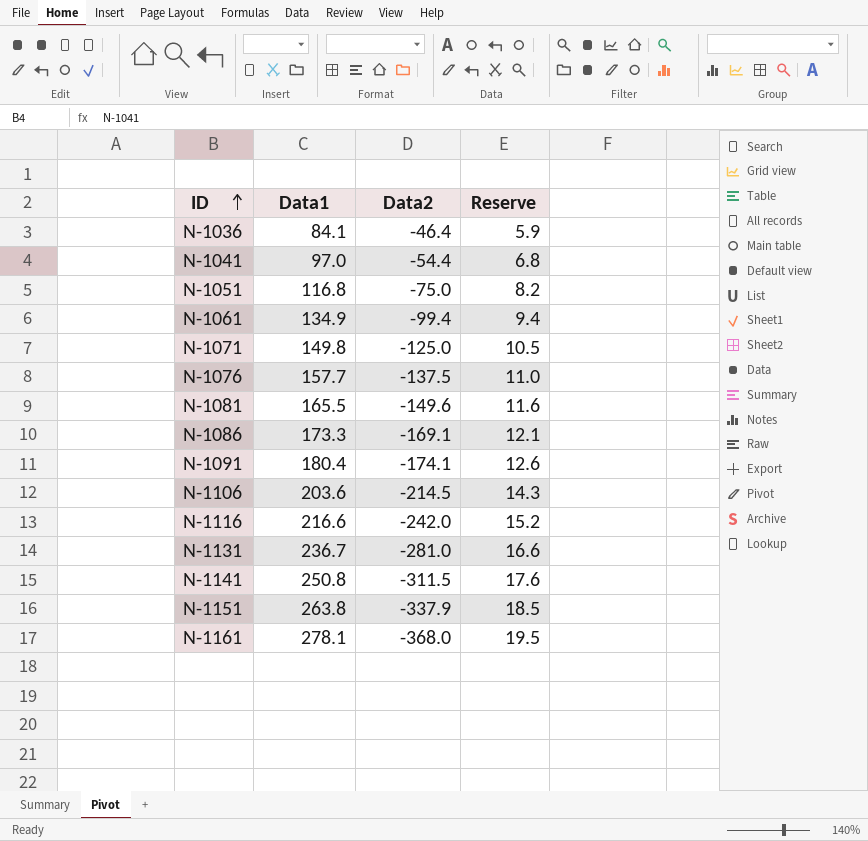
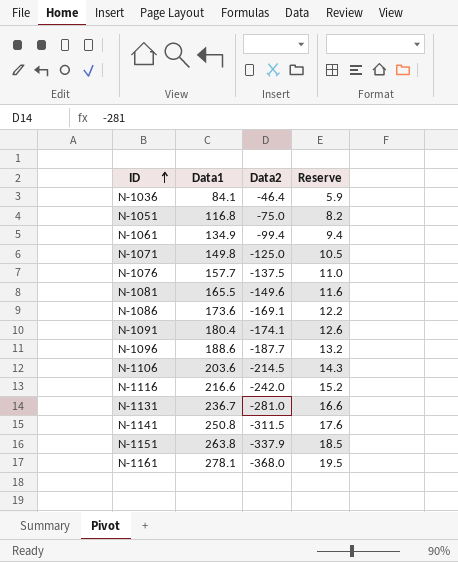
row N-1041: 97.0 | -54.4 | 6.8 -> none
N-1086 | Data1: 173.3 -> 173.6
N-1086 | Reserve: 12.1 -> 12.2
row N-1096: none -> 188.6 | -187.7 | 13.2

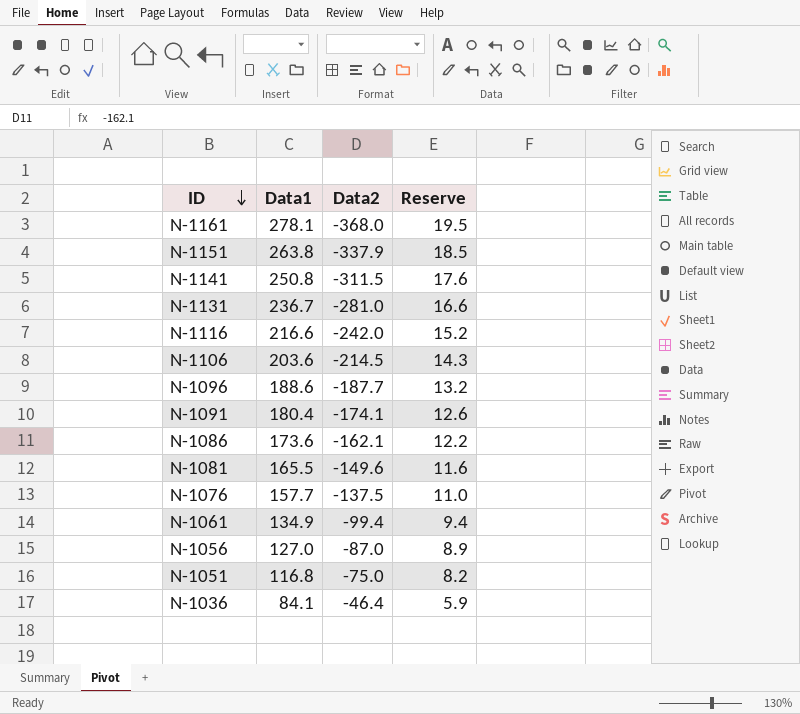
row order: ID ascending -> ID descending
row N-1071: 149.8 | -125.0 | 10.5 -> none
N-1086 | Data2: -169.1 -> -162.1
row N-1056: none -> 127.0 | -87.0 | 8.9

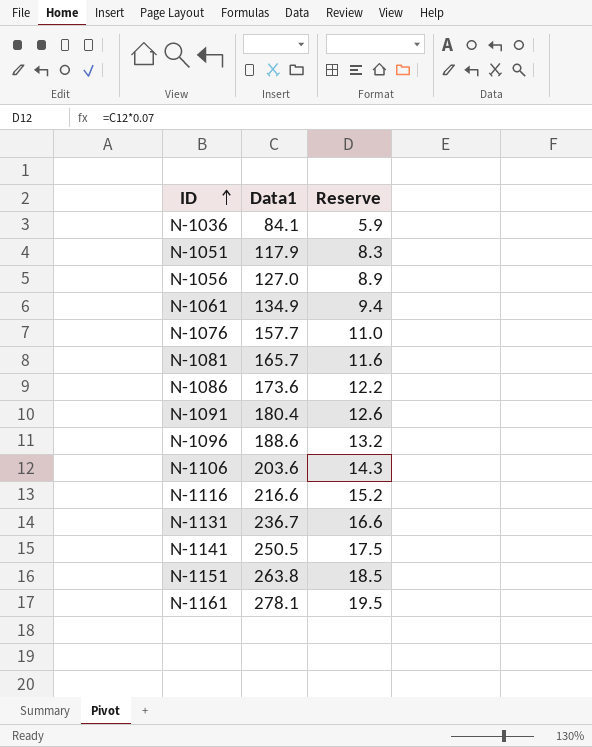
row order: ID descending -> ID ascending
column Data2 | position: 3 -> none
N-1051 | Data1: 116.8 -> 117.9
N-1051 | Reserve: 8.2 -> 8.3
N-1081 | Data1: 165.5 -> 165.7
N-1141 | Data1: 250.8 -> 250.5
N-1141 | Reserve: 17.6 -> 17.5

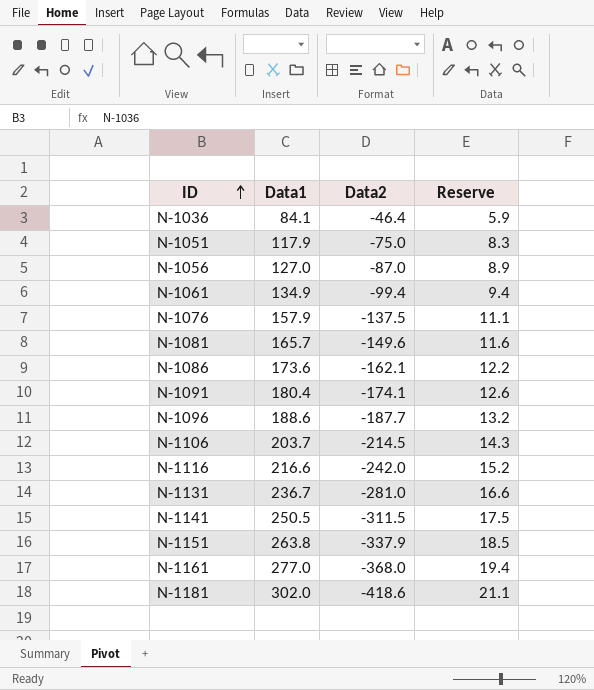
column Data2 | position: none -> 3
N-1076 | Data1: 157.7 -> 157.9
N-1076 | Reserve: 11.0 -> 11.1
N-1106 | Data1: 203.6 -> 203.7
N-1161 | Data1: 278.1 -> 277.0
N-1161 | Reserve: 19.5 -> 19.4
row N-1181: none -> 302.0 | -418.6 | 21.1

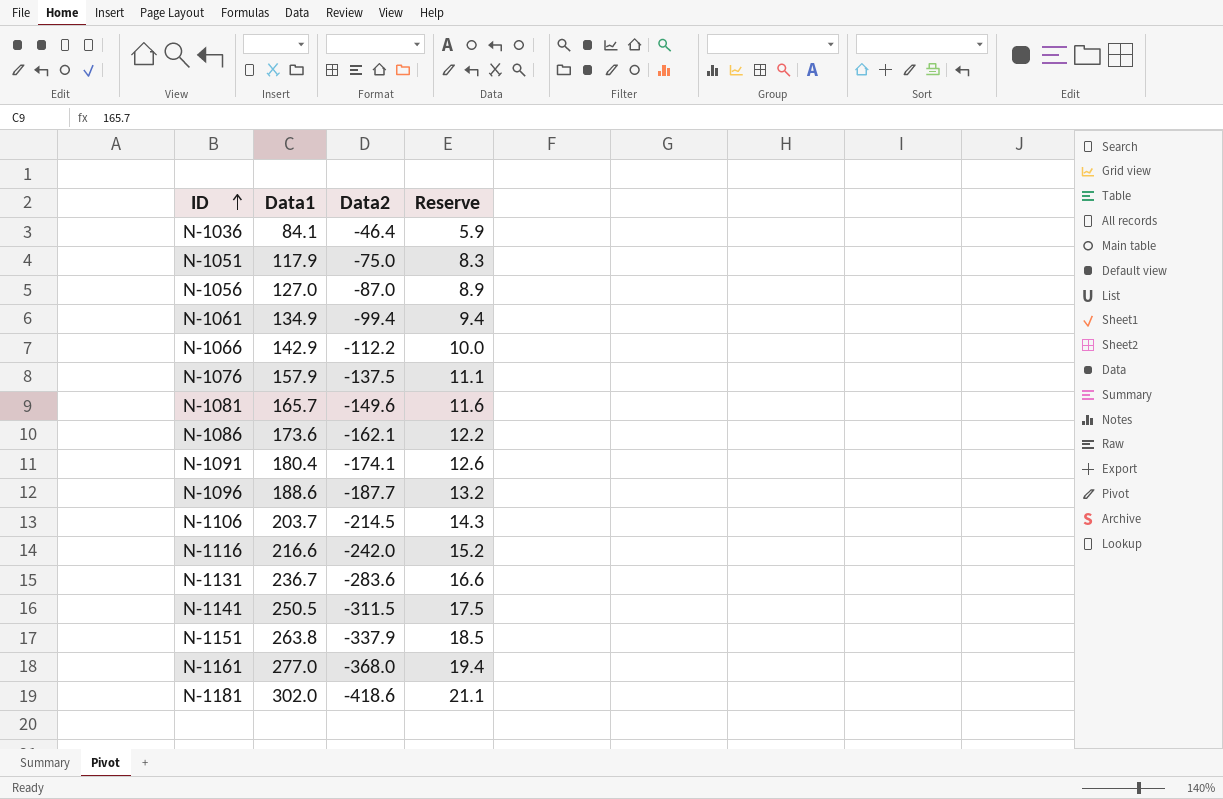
row N-1066: none -> 142.9 | -112.2 | 10.0
N-1131 | Data2: -281.0 -> -283.6

